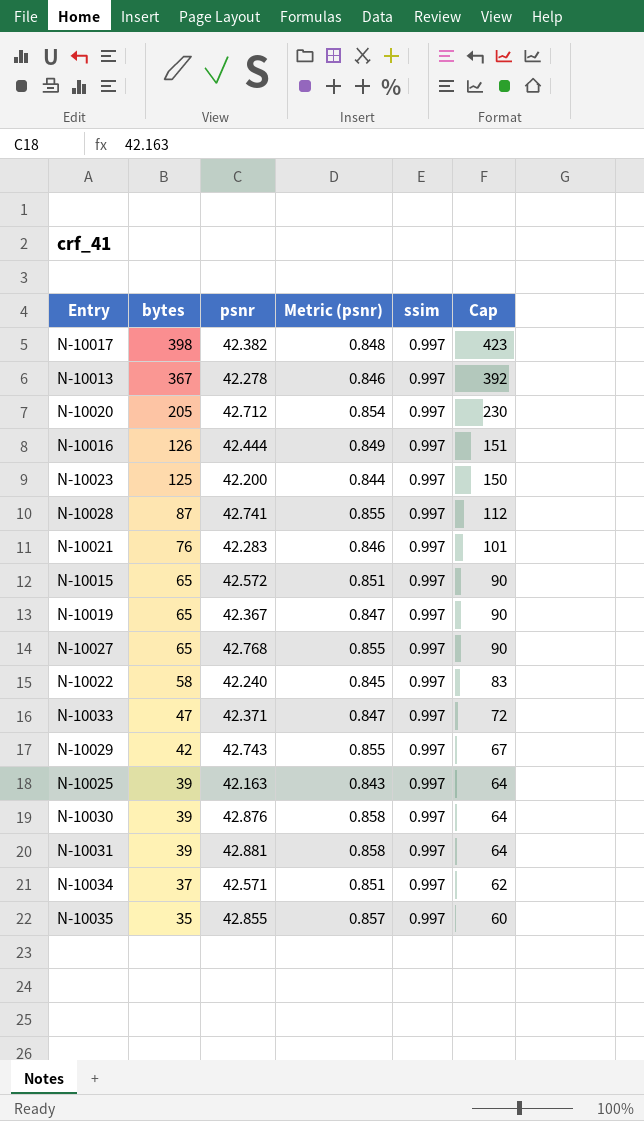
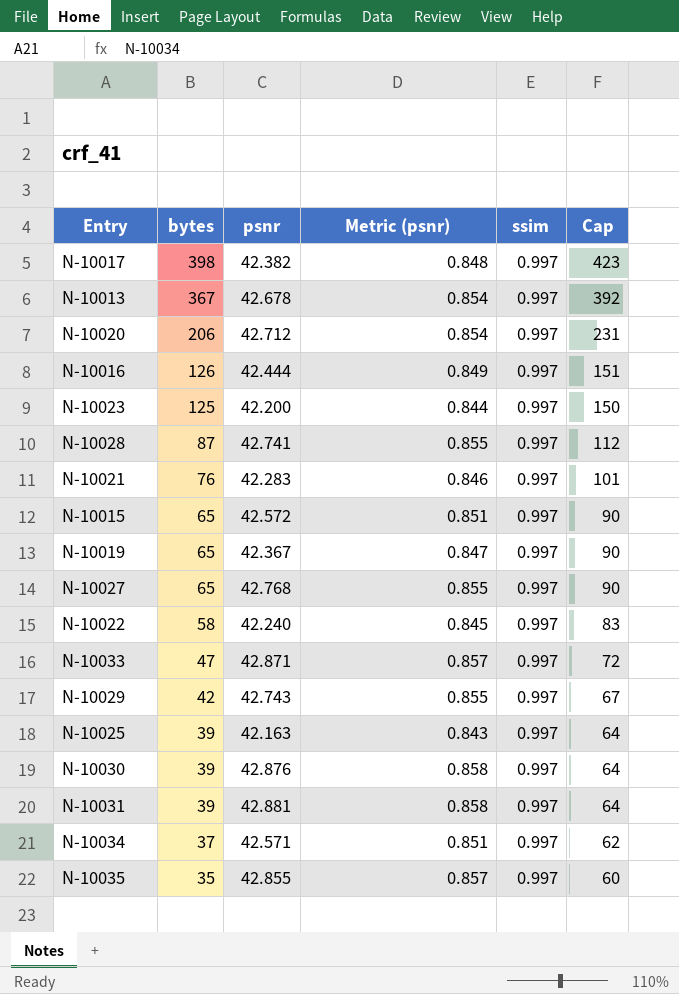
N-10013 | psnr: 42.278 -> 42.678
N-10013 | Metric (psnr): 0.846 -> 0.854
N-10020 | bytes: 205 -> 206
N-10020 | Cap: 230 -> 231
N-10033 | psnr: 42.371 -> 42.871
N-10033 | Metric (psnr): 0.847 -> 0.857

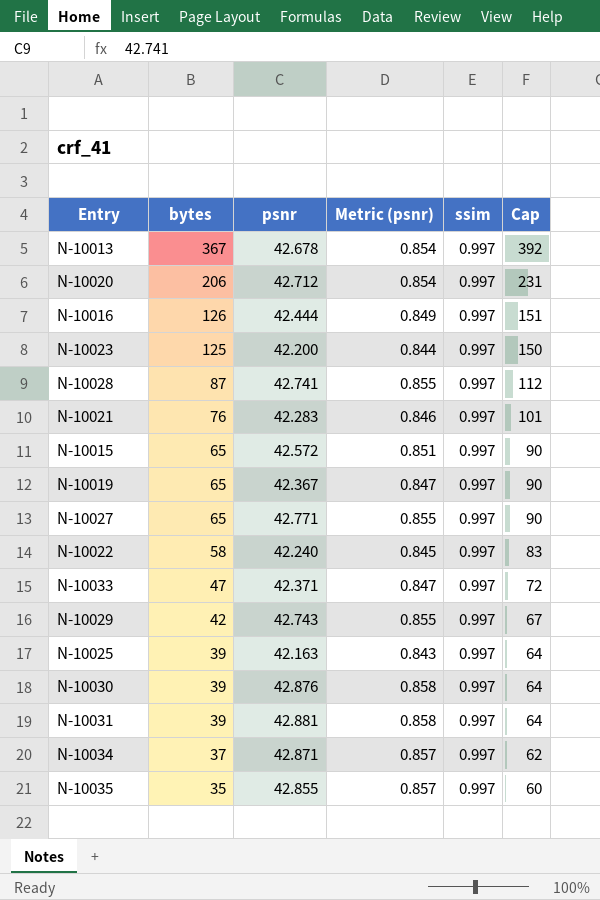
row N-10017: 398 | 42.382 | 0.848 | 0.997 | 423 -> none
N-10027 | psnr: 42.768 -> 42.771
N-10033 | psnr: 42.871 -> 42.371
N-10033 | Metric (psnr): 0.857 -> 0.847
N-10034 | psnr: 42.571 -> 42.871
N-10034 | Metric (psnr): 0.851 -> 0.857

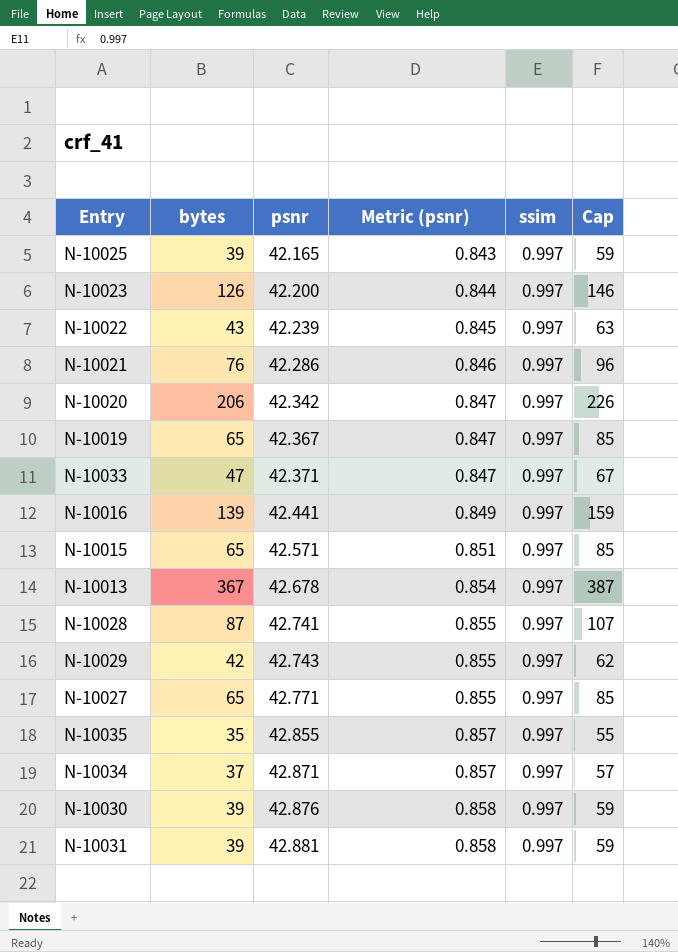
row order: bytes descending -> psnr ascending
column Cap | formula: [bytes] + 25 -> [bytes] + 20
N-10025 | psnr: 42.163 -> 42.165
N-10023 | bytes: 125 -> 126
N-10022 | bytes: 58 -> 43
N-10022 | psnr: 42.240 -> 42.239
N-10021 | psnr: 42.283 -> 42.286
N-10020 | psnr: 42.712 -> 42.342
N-10020 | Metric (psnr): 0.854 -> 0.847
N-10016 | bytes: 126 -> 139
N-10016 | psnr: 42.444 -> 42.441
N-10015 | psnr: 42.572 -> 42.571

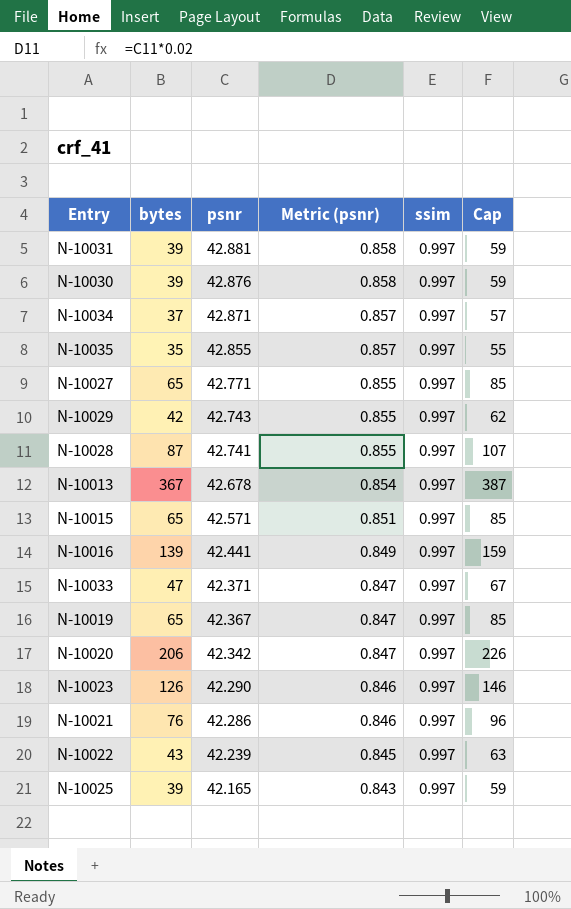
row order: psnr ascending -> psnr descending
N-10023 | psnr: 42.200 -> 42.290
N-10023 | Metric (psnr): 0.844 -> 0.846

